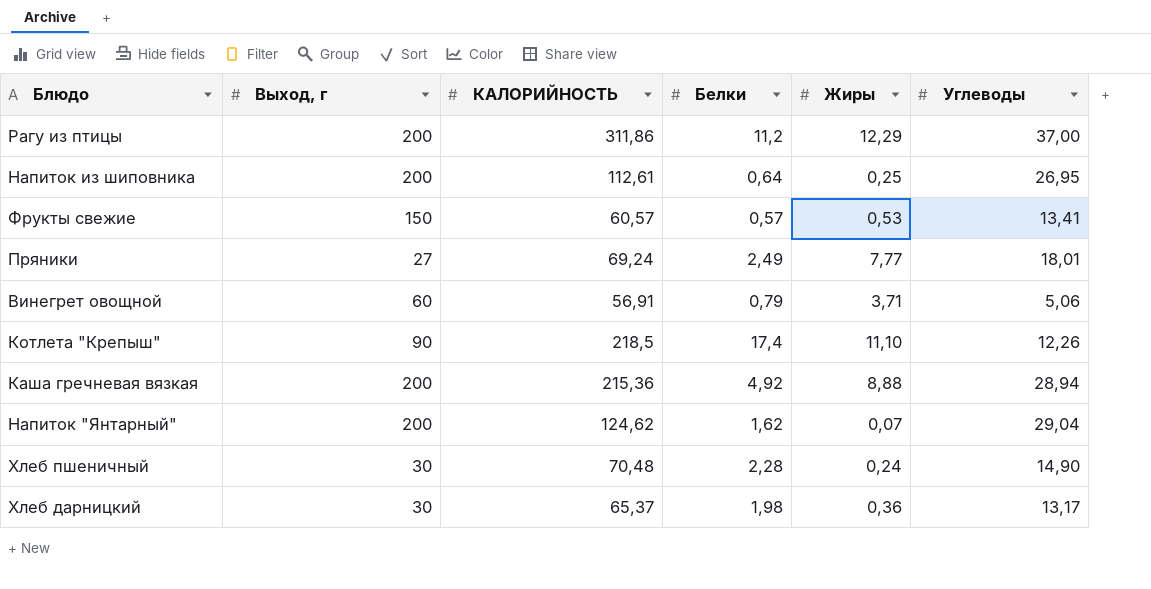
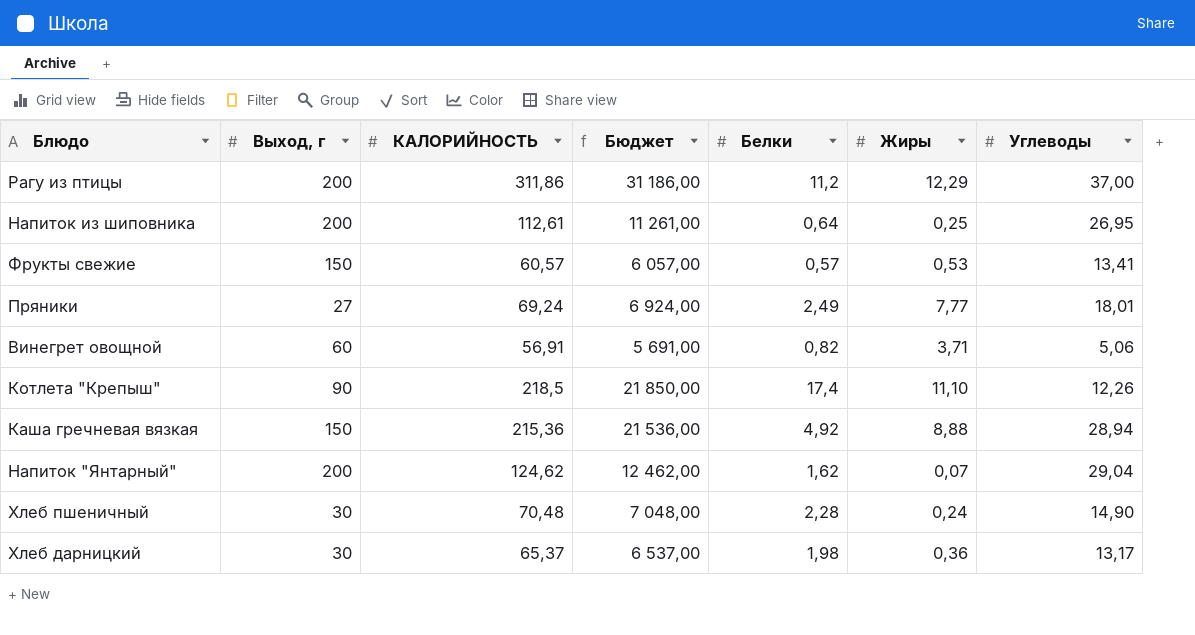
column Бюджет | formula: none -> [КАЛОРИЙНОСТЬ] * 100
Винегрет овощной | Белки: 0,79 -> 0,82
Каша гречневая вязкая | Выход, г: 200 -> 150

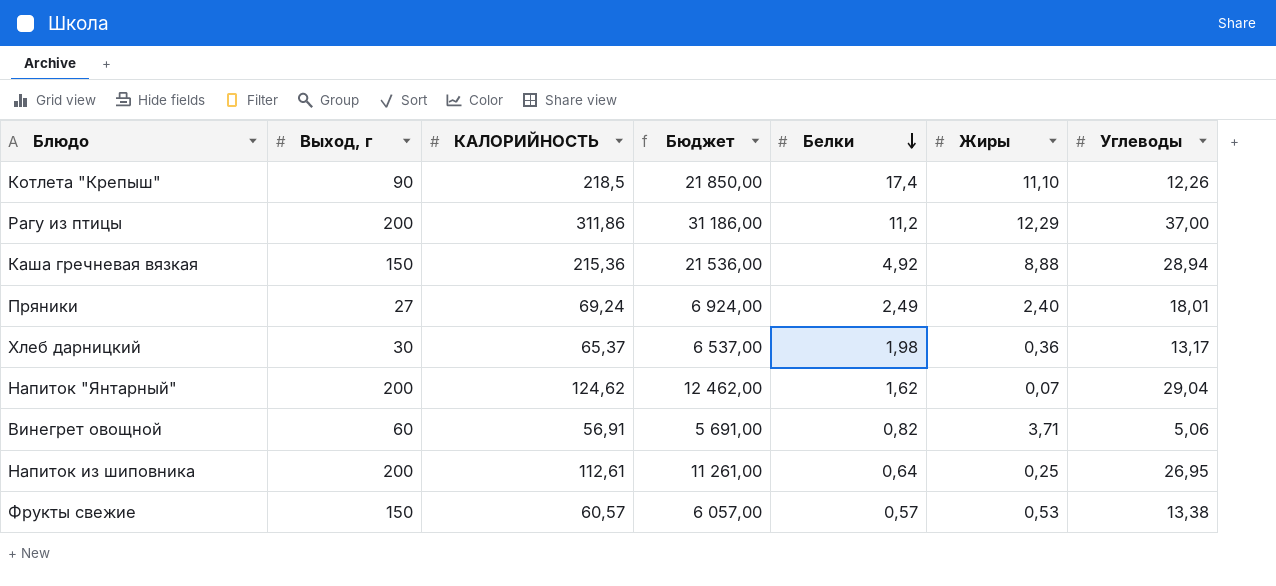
row order: none -> Белки descending
row Хлеб пшеничный: 30 | 70,48 | 7 048,00 | 2,28 | 0,24 | 14,90 -> none
Пряники | Жиры: 7,77 -> 2,40
Фрукты свежие | Углеводы: 13,41 -> 13,38

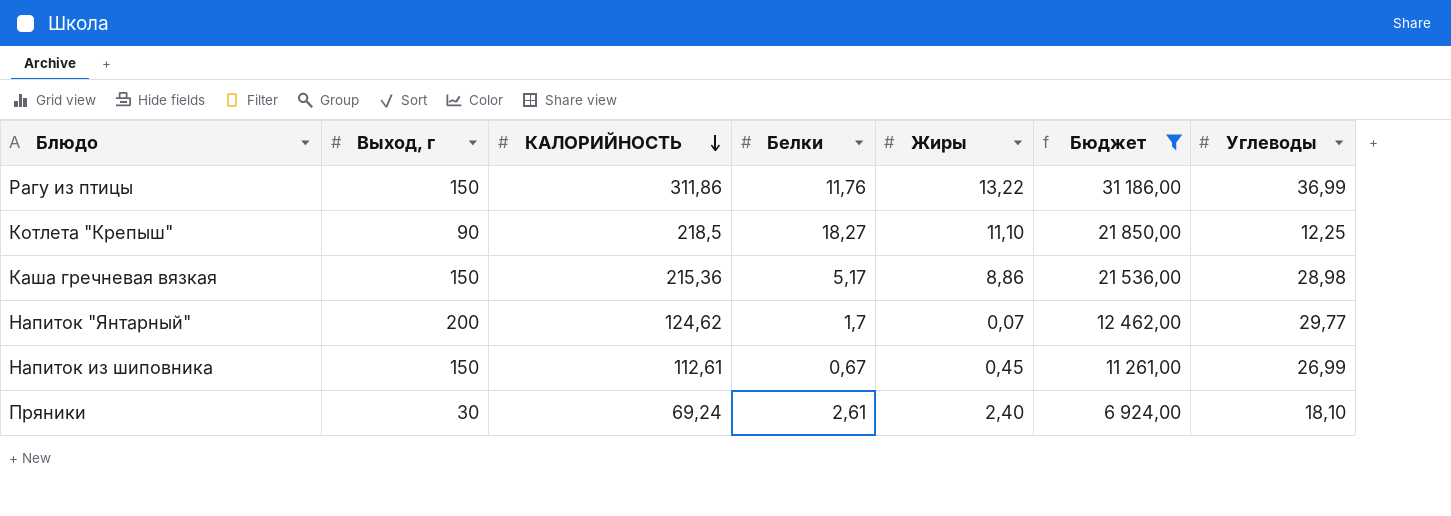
filter: none -> Бюджет >= 6 924,00
row order: Белки descending -> КАЛОРИЙНОСТЬ descending
column Бюджет | position: 4 -> 6
Рагу из птицы | Выход, г: 200 -> 150
Рагу из птицы | Белки: 11,2 -> 11,76
Рагу из птицы | Жиры: 12,29 -> 13,22
Рагу из птицы | Углеводы: 37,00 -> 36,99
Котлета "Крепыш" | Белки: 17,4 -> 18,27
Котлета "Крепыш" | Углеводы: 12,26 -> 12,25
Каша гречневая вязкая | Белки: 4,92 -> 5,17
Каша гречневая вязкая | Жиры: 8,88 -> 8,86
Каша гречневая вязкая | Углеводы: 28,94 -> 28,98
Напиток "Янтарный" | Белки: 1,62 -> 1,7
Напиток "Янтарный" | Углеводы: 29,04 -> 29,77
Напиток из шиповника | Выход, г: 200 -> 150
Напиток из шиповника | Белки: 0,64 -> 0,67
Напиток из шиповника | Жиры: 0,25 -> 0,45
Напиток из шиповника | Углеводы: 26,95 -> 26,99
Пряники | Выход, г: 27 -> 30
Пряники | Белки: 2,49 -> 2,61
Пряники | Углеводы: 18,01 -> 18,10

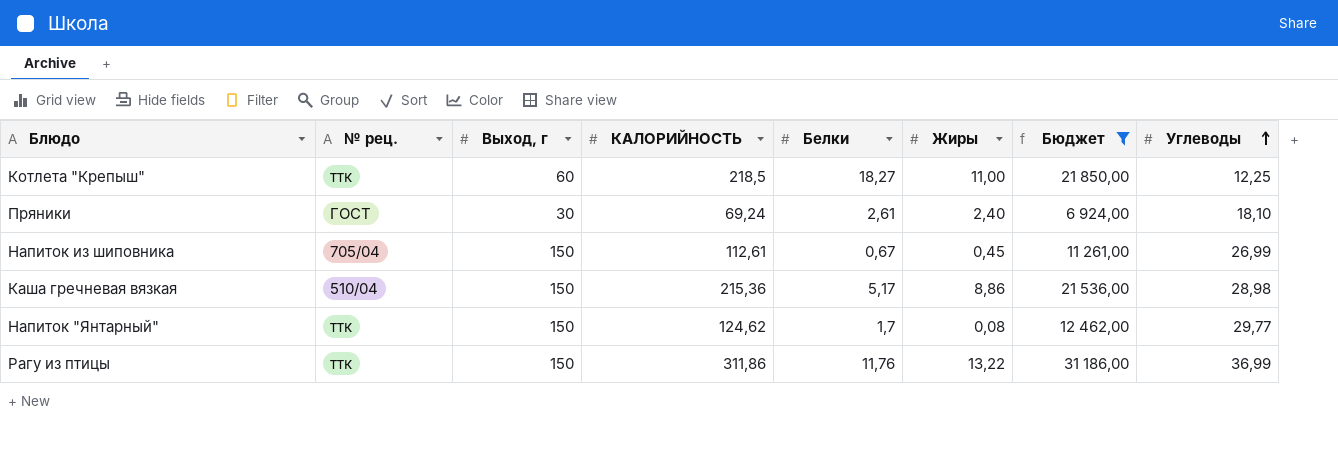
row order: КАЛОРИЙНОСТЬ descending -> Углеводы ascending
column № рец. | position: none -> 2
Котлета "Крепыш" | Выход, г: 90 -> 60
Котлета "Крепыш" | Жиры: 11,10 -> 11,00
Напиток "Янтарный" | Выход, г: 200 -> 150
Напиток "Янтарный" | Жиры: 0,07 -> 0,08

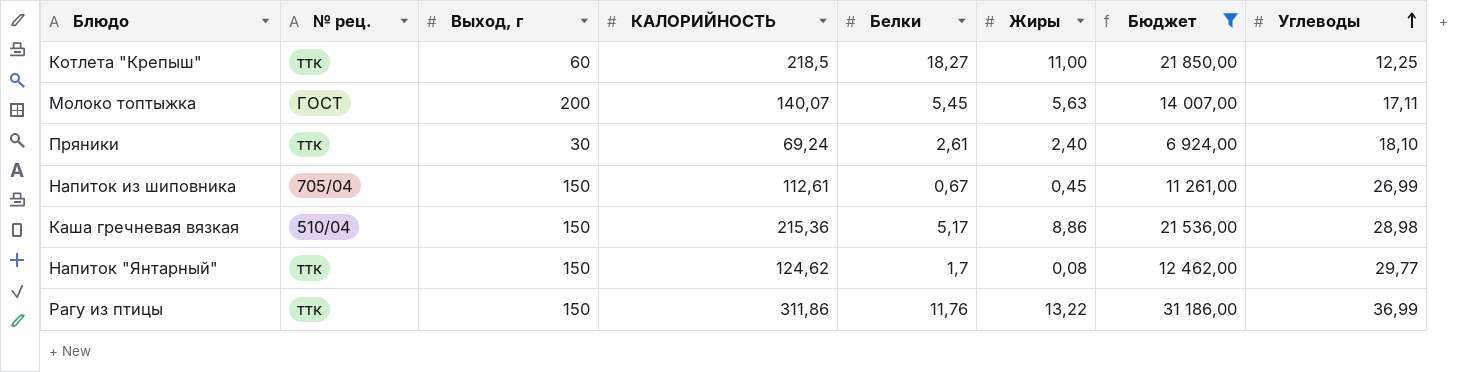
row Молоко топтыжка: none -> ГОСТ | 200 | 140,07 | 5,45 | 5,63 | 14 007,00 | 17,11
Пряники | № рец.: ГОСТ -> ттк

